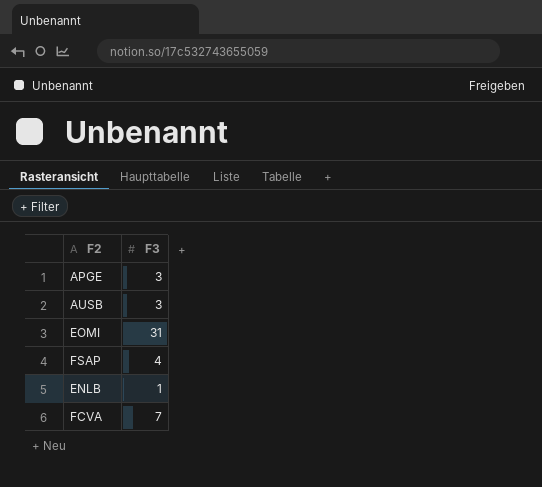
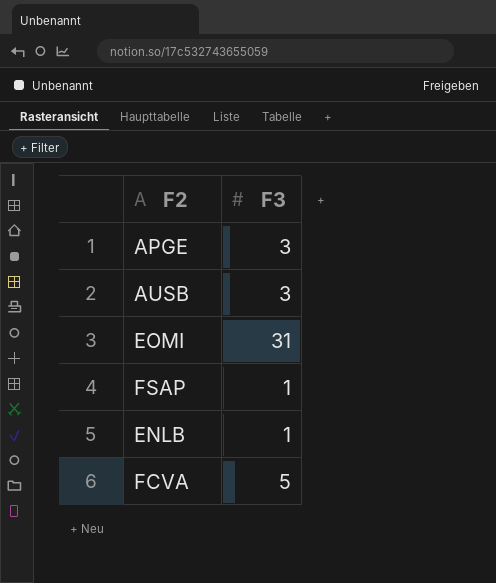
FSAP | F3: 4 -> 1
FCVA | F3: 7 -> 5

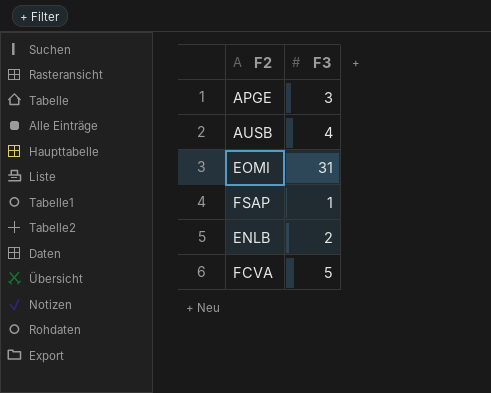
AUSB | F3: 3 -> 4
ENLB | F3: 1 -> 2

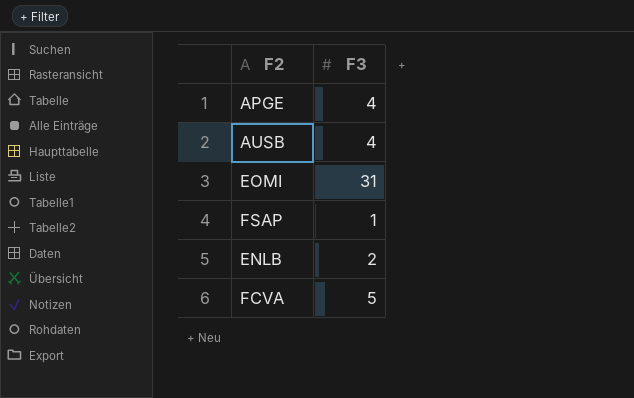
APGE | F3: 3 -> 4

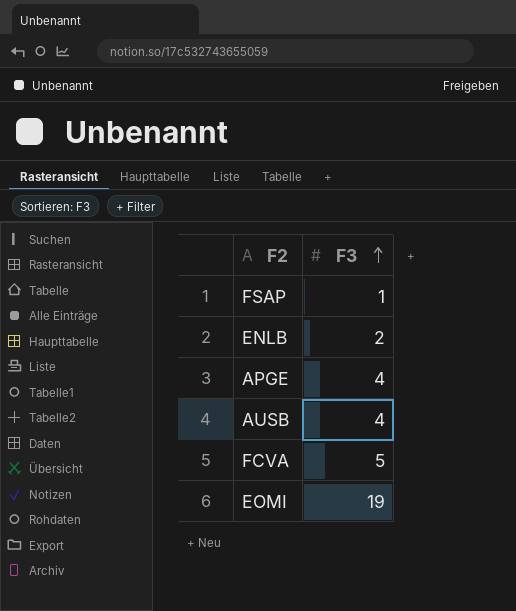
row order: none -> F3 ascending
EOMI | F3: 31 -> 19

